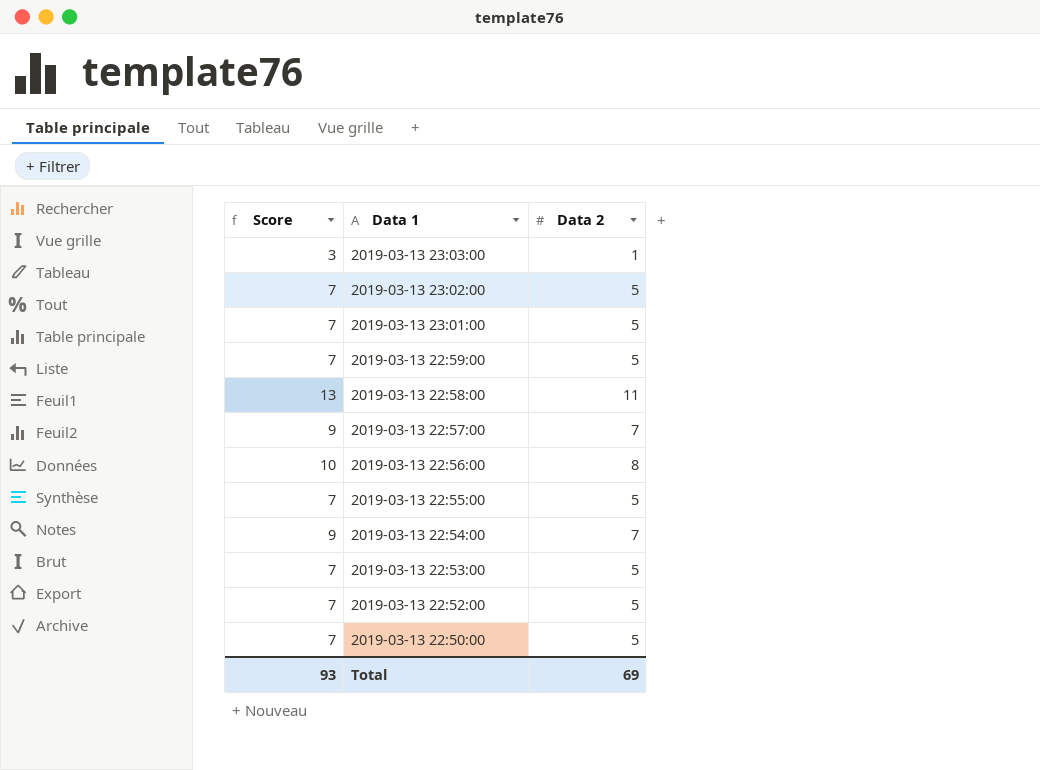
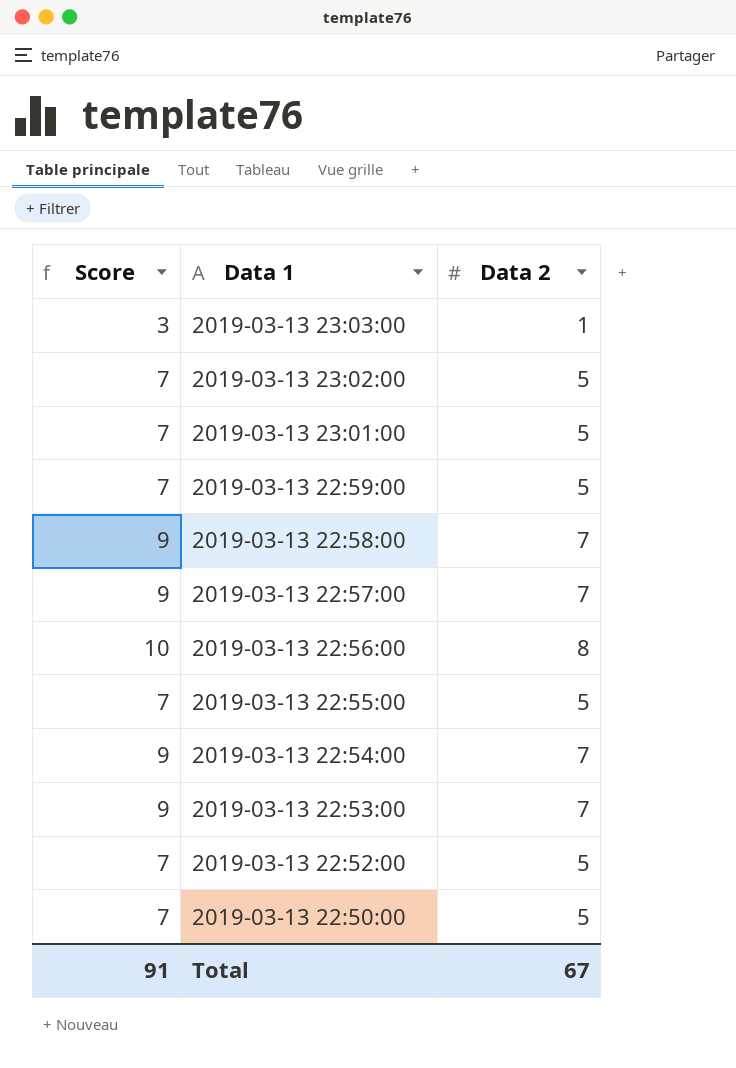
2019-03-13 22:58:00 | Score: 13 -> 9
2019-03-13 22:58:00 | Data 2: 11 -> 7
2019-03-13 22:53:00 | Score: 7 -> 9
2019-03-13 22:53:00 | Data 2: 5 -> 7
Total | Score: 93 -> 91
Total | Data 2: 69 -> 67

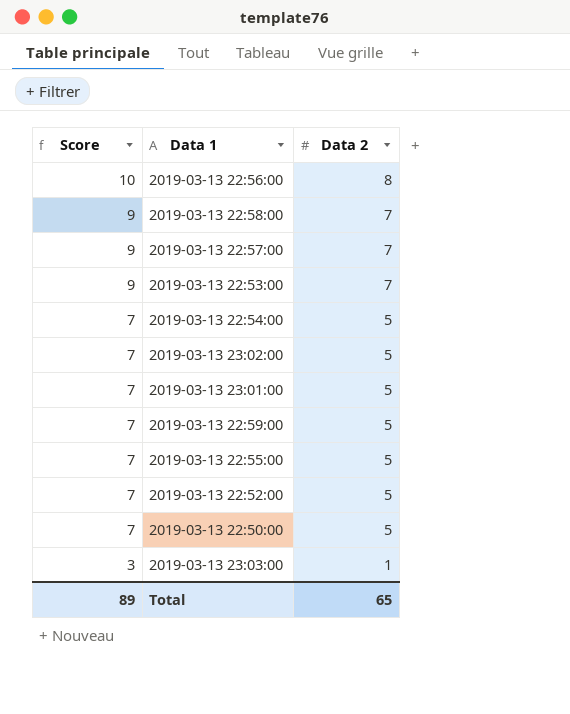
row order: Data 1 descending -> Score descending
2019-03-13 22:54:00 | Score: 9 -> 7
2019-03-13 22:54:00 | Data 2: 7 -> 5
Total | Score: 91 -> 89
Total | Data 2: 67 -> 65

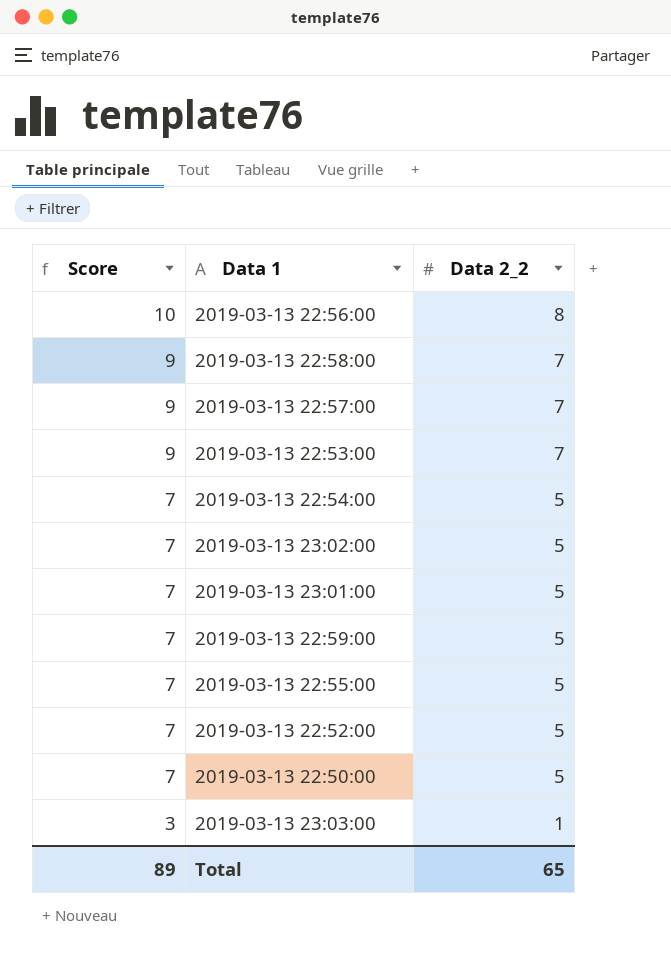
column name: Data 2 -> Data 2_2

